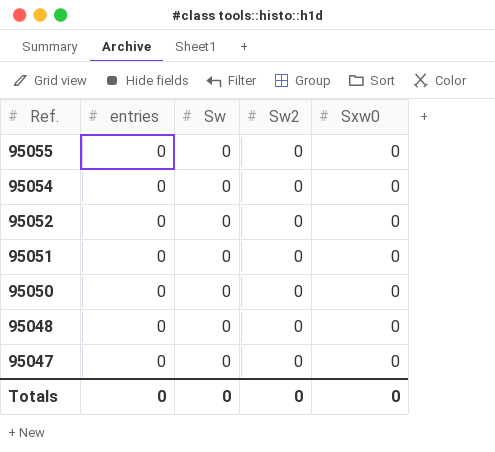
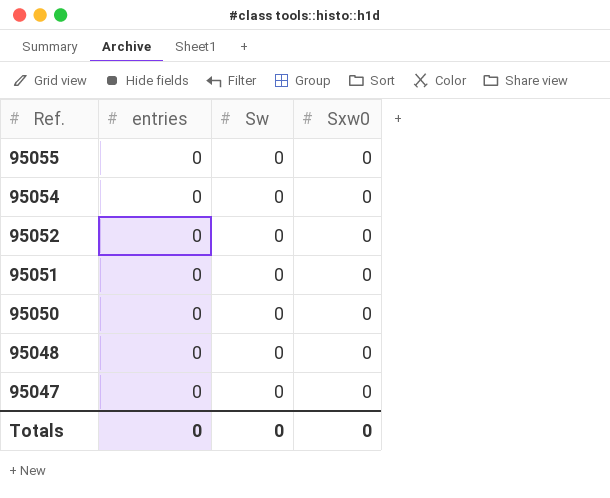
column Sw2 | position: 4 -> none

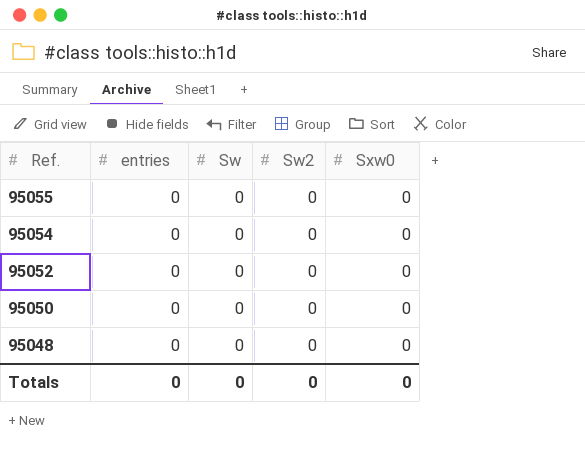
column Sw2 | position: none -> 4
row 95051: 0 | 0 | 0 -> none
row 95047: 0 | 0 | 0 -> none

